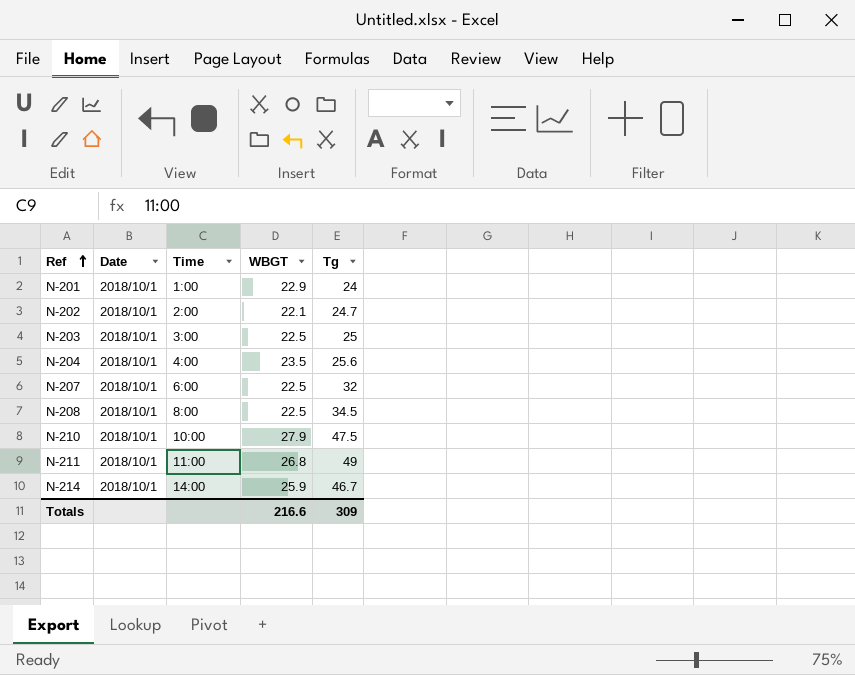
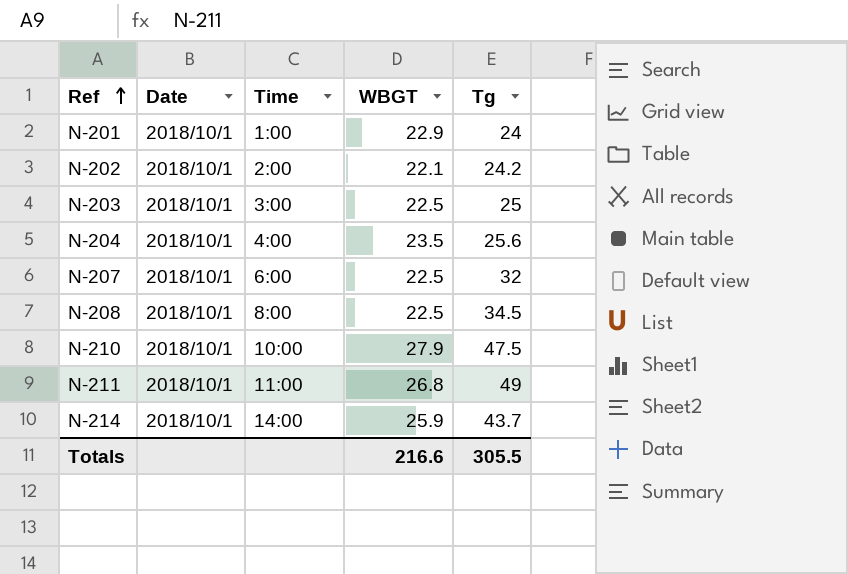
N-202 | Tg: 24.7 -> 24.2
N-214 | Tg: 46.7 -> 43.7
Totals | Tg: 309 -> 305.5

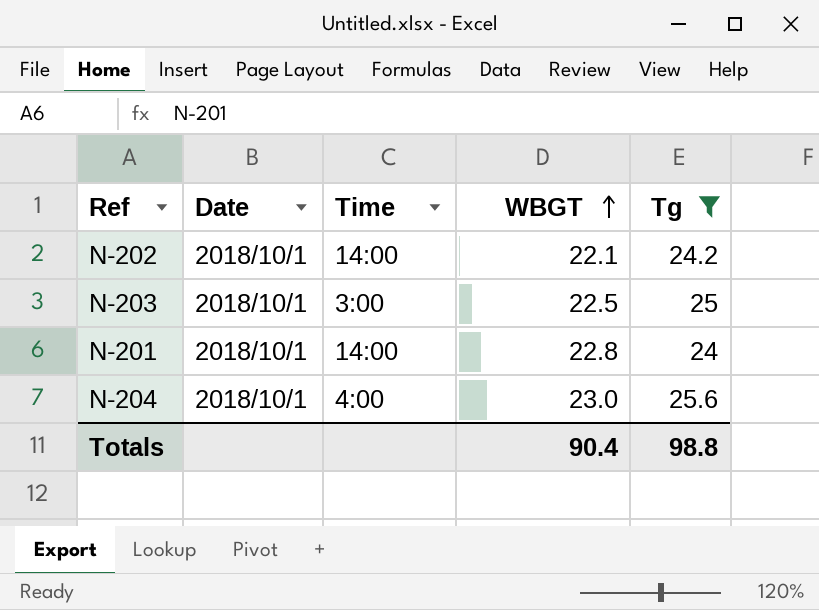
filter: none -> Tg <= 25.6
row order: Ref ascending -> WBGT ascending
N-202 | Time: 2:00 -> 14:00
N-201 | Time: 1:00 -> 14:00
N-201 | WBGT: 22.9 -> 22.8
N-204 | WBGT: 23.5 -> 23.0
Totals | WBGT: 216.6 -> 90.4
Totals | Tg: 305.5 -> 98.8

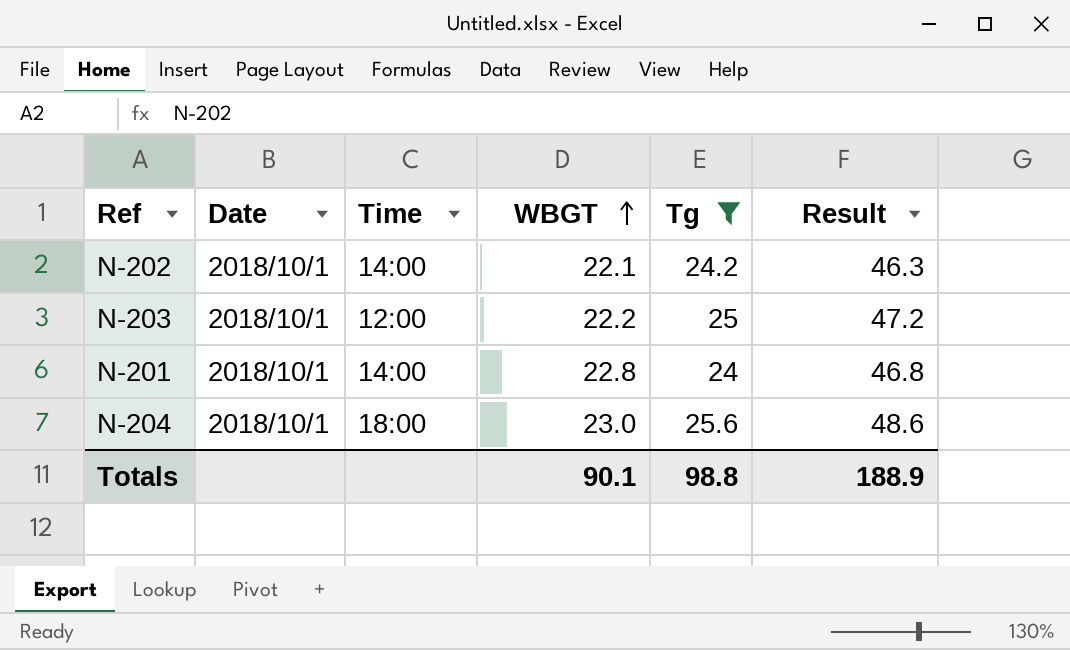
column Result | formula: none -> [WBGT] + [Tg]
N-203 | Time: 3:00 -> 12:00
N-203 | WBGT: 22.5 -> 22.2
N-204 | Time: 4:00 -> 18:00
Totals | WBGT: 90.4 -> 90.1

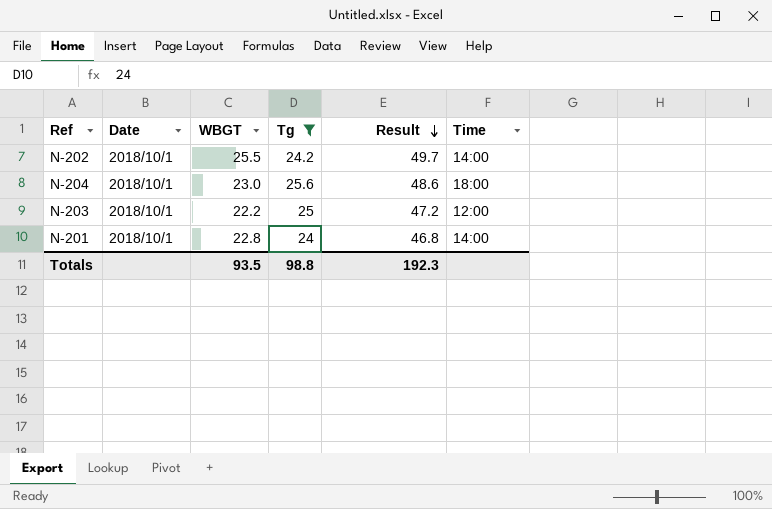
row order: WBGT ascending -> Result descending
column Time | position: 3 -> 6
N-202 | WBGT: 22.1 -> 25.5
N-202 | Result: 46.3 -> 49.7
Totals | WBGT: 90.1 -> 93.5
Totals | Result: 188.9 -> 192.3

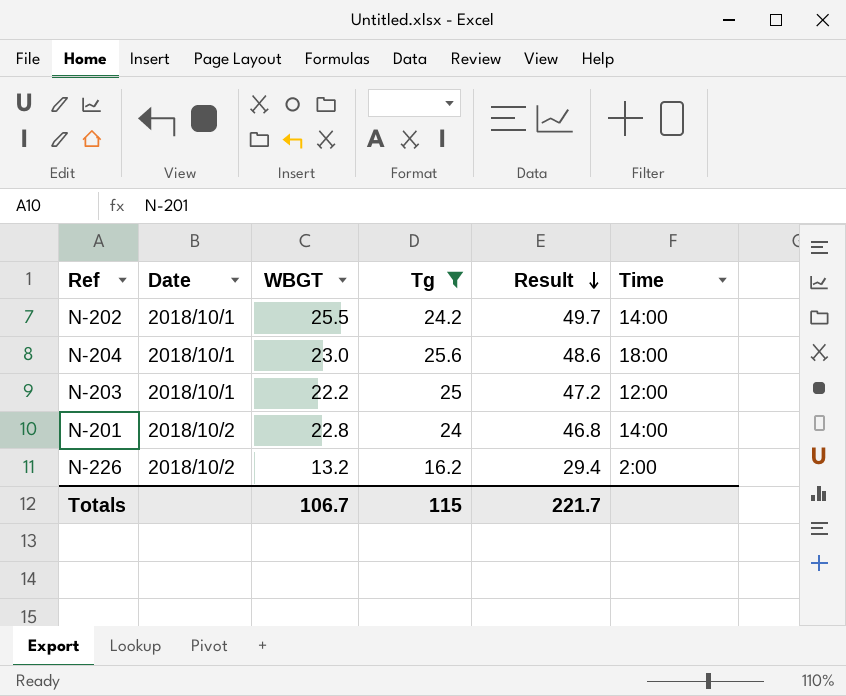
N-201 | Date: 2018/10/1 -> 2018/10/2
row N-226: none -> 2018/10/2 | 13.2 | 16.2 | 29.4 | 2:00
Totals | WBGT: 93.5 -> 106.7
Totals | Tg: 98.8 -> 115
Totals | Result: 192.3 -> 221.7

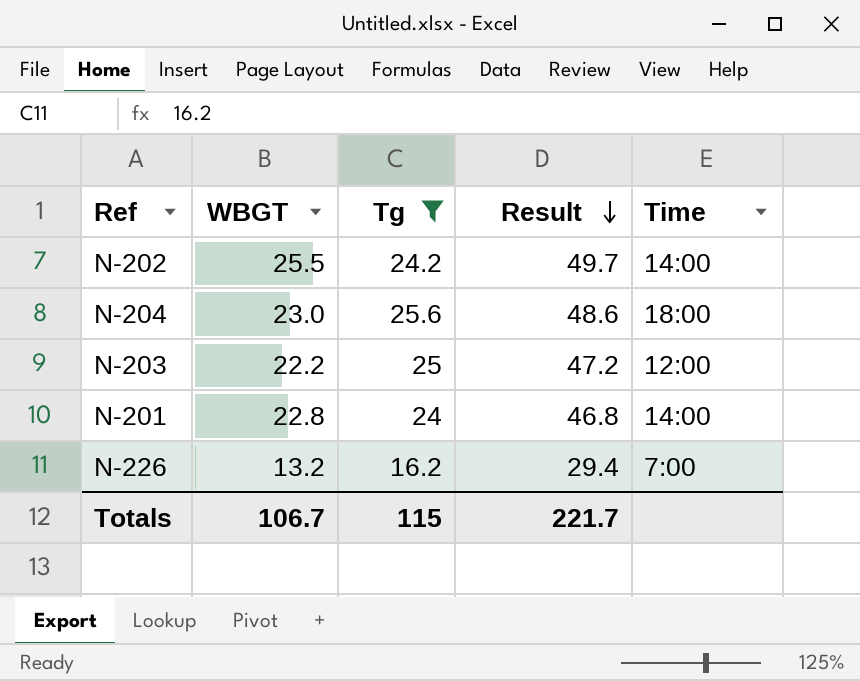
column Date | position: 2 -> none
N-226 | Time: 2:00 -> 7:00

